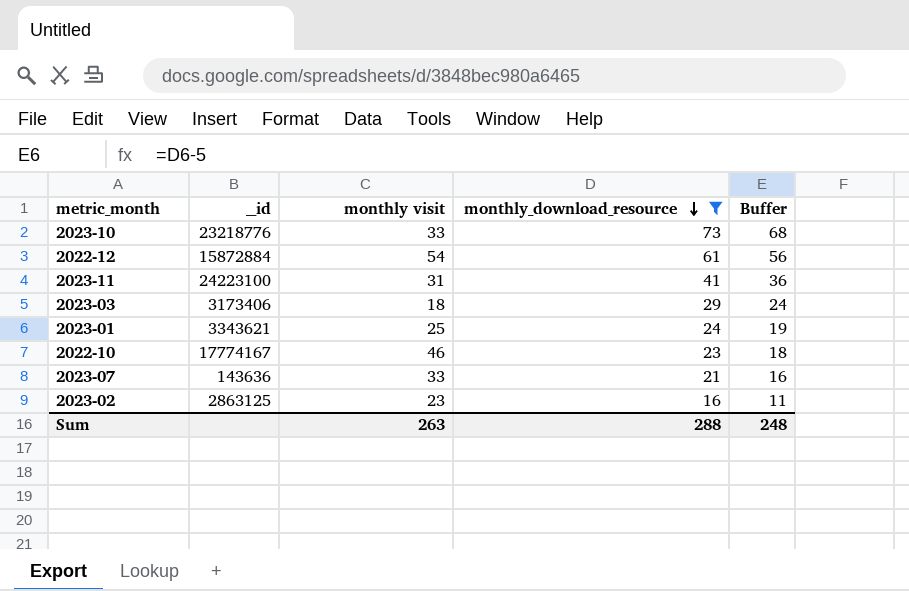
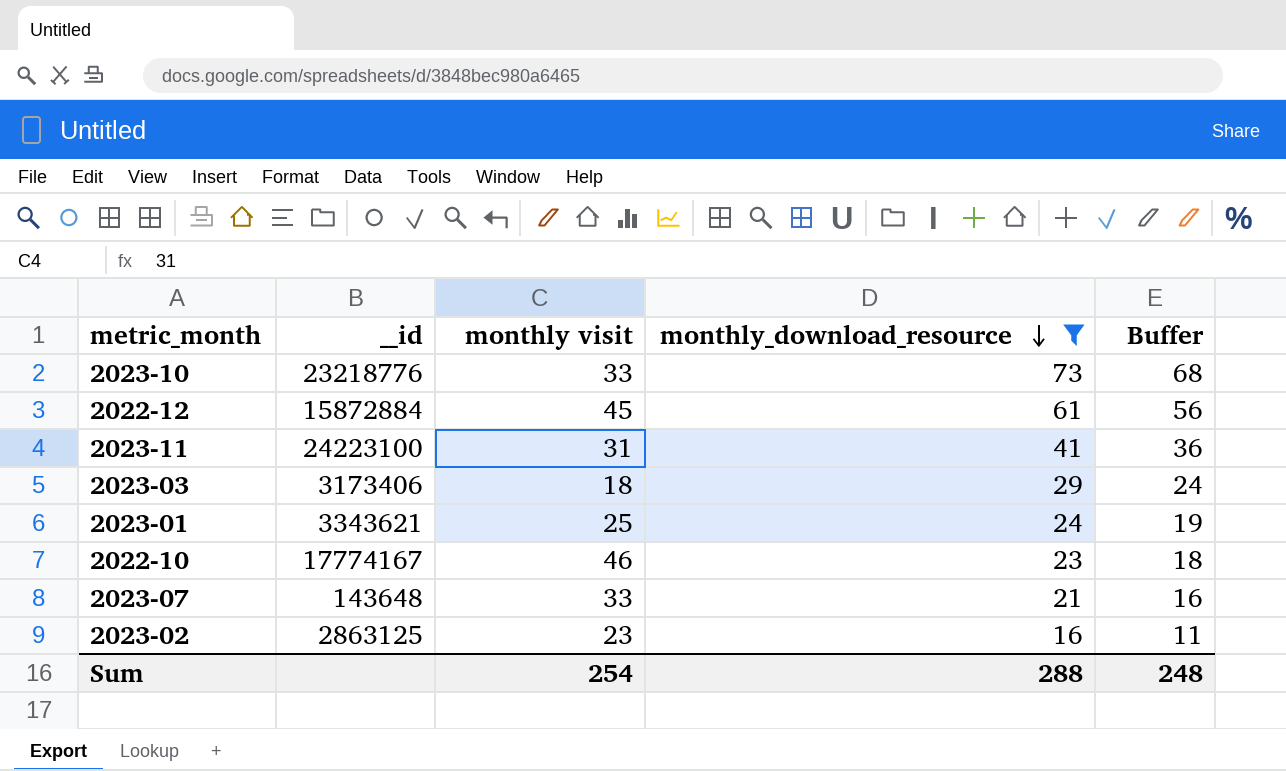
2022-12 | monthly visit: 54 -> 45
2023-07 | __id: 143636 -> 143648
Sum | monthly visit: 263 -> 254

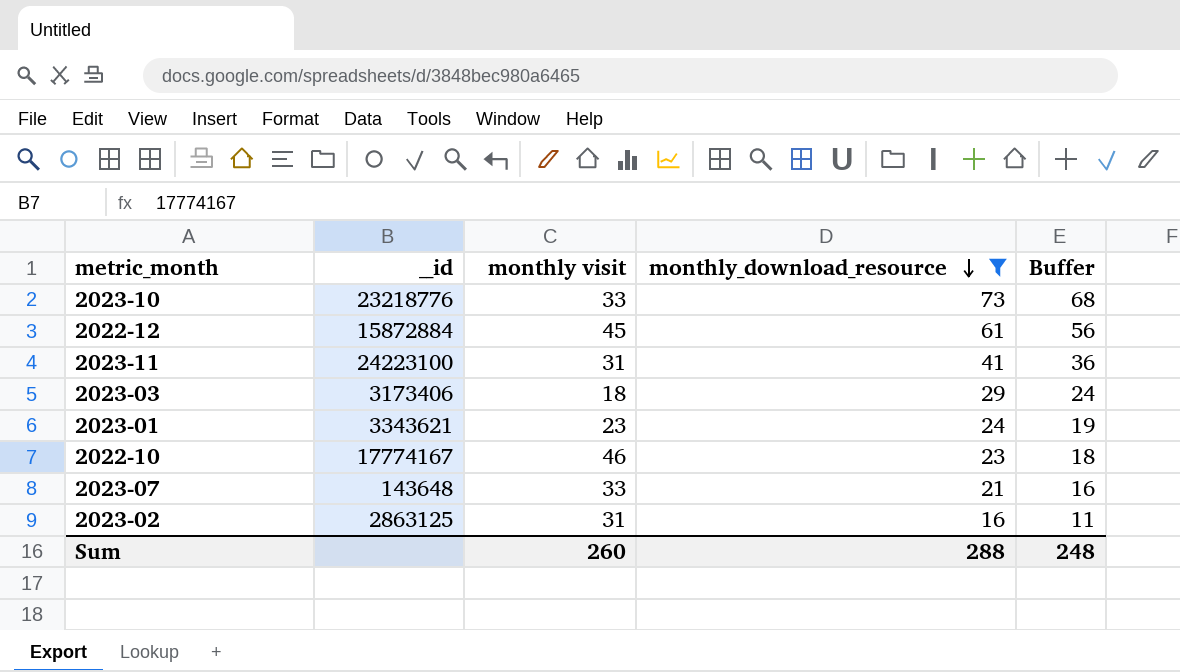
2023-01 | monthly visit: 25 -> 23
2023-02 | monthly visit: 23 -> 31
Sum | monthly visit: 254 -> 260

